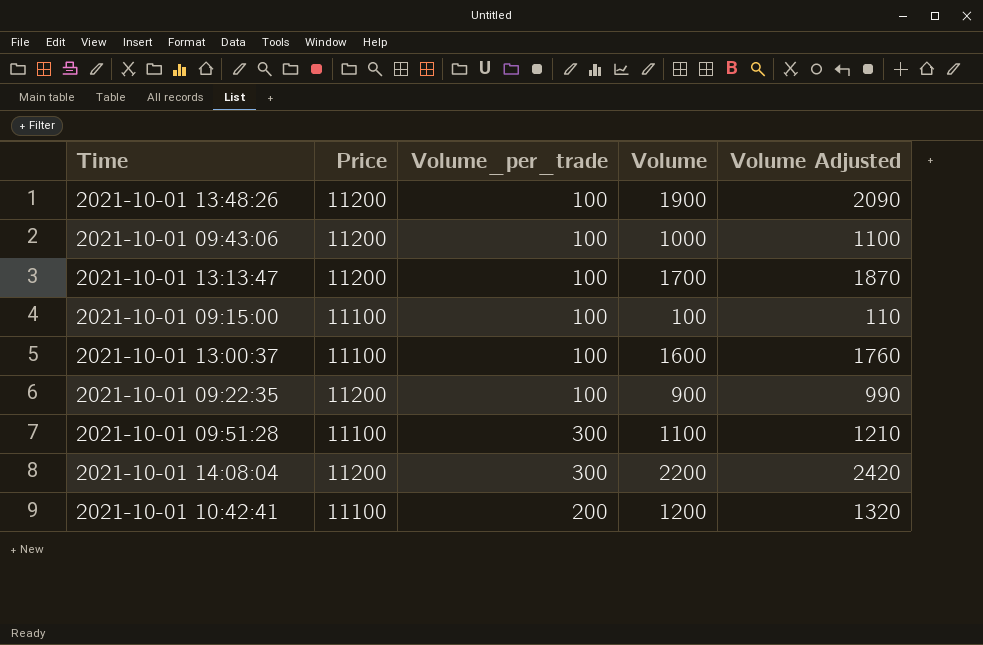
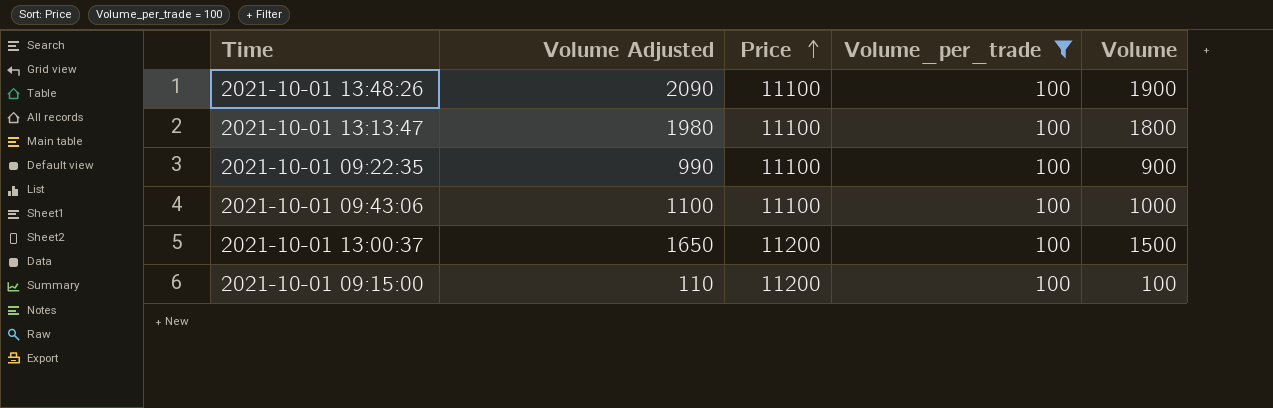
filter: none -> Volume_per_trade = 100
row order: none -> Price ascending
column Volume Adjusted | position: 5 -> 2
2021-10-01 13:48:26 | Price: 11200 -> 11100
2021-10-01 13:13:47 | Volume Adjusted: 1870 -> 1980
2021-10-01 13:13:47 | Price: 11200 -> 11100
2021-10-01 13:13:47 | Volume: 1700 -> 1800
2021-10-01 09:22:35 | Price: 11200 -> 11100
2021-10-01 09:43:06 | Price: 11200 -> 11100
2021-10-01 13:00:37 | Volume Adjusted: 1760 -> 1650
2021-10-01 13:00:37 | Price: 11100 -> 11200
2021-10-01 13:00:37 | Volume: 1600 -> 1500
2021-10-01 09:15:00 | Price: 11100 -> 11200

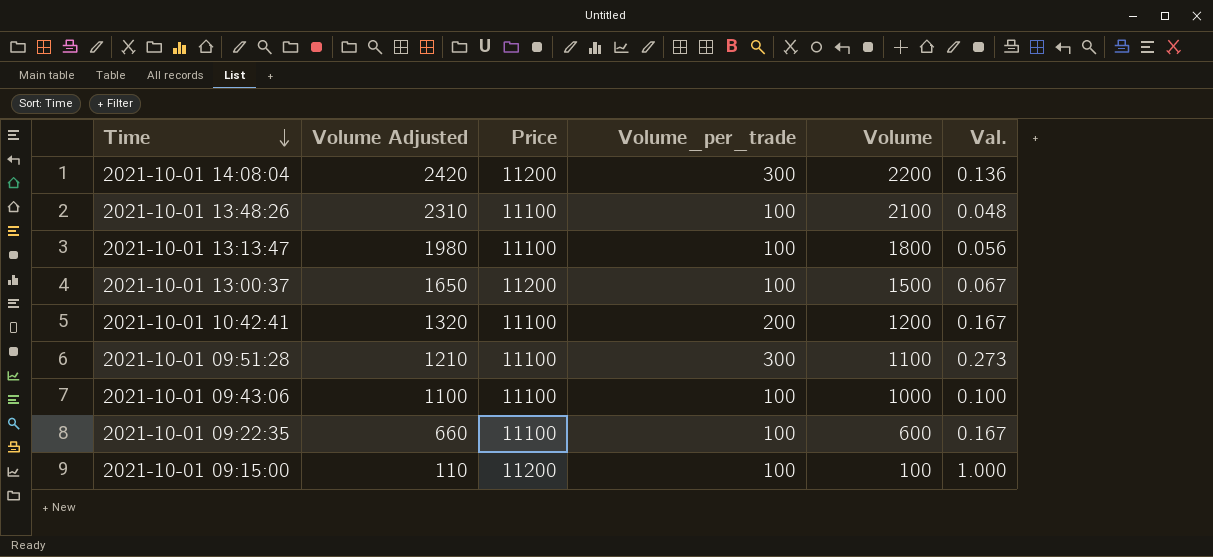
filter: Volume_per_trade = 100 -> none
row order: Price ascending -> Time descending
column Val. | formula: none -> [Volume_per_trade] / [Volume]
2021-10-01 13:48:26 | Volume Adjusted: 2090 -> 2310
2021-10-01 13:48:26 | Volume: 1900 -> 2100
2021-10-01 09:22:35 | Volume Adjusted: 990 -> 660
2021-10-01 09:22:35 | Volume: 900 -> 600

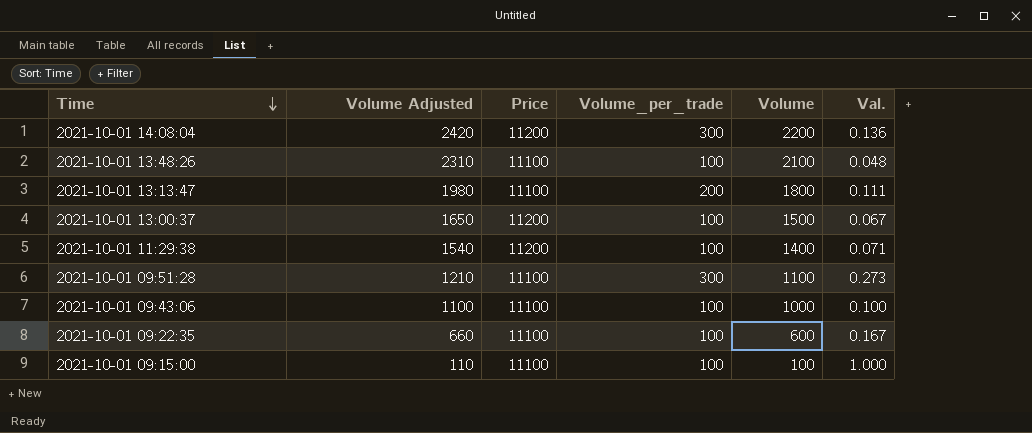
row 2021-10-01 10:42:41: 1320 | 11100 | 200 | 1200 | 0.167 -> none
2021-10-01 13:13:47 | Volume_per_trade: 100 -> 200
2021-10-01 13:13:47 | Val.: 0.056 -> 0.111
row 2021-10-01 11:29:38: none -> 1540 | 11200 | 100 | 1400 | 0.071
2021-10-01 09:15:00 | Price: 11200 -> 11100

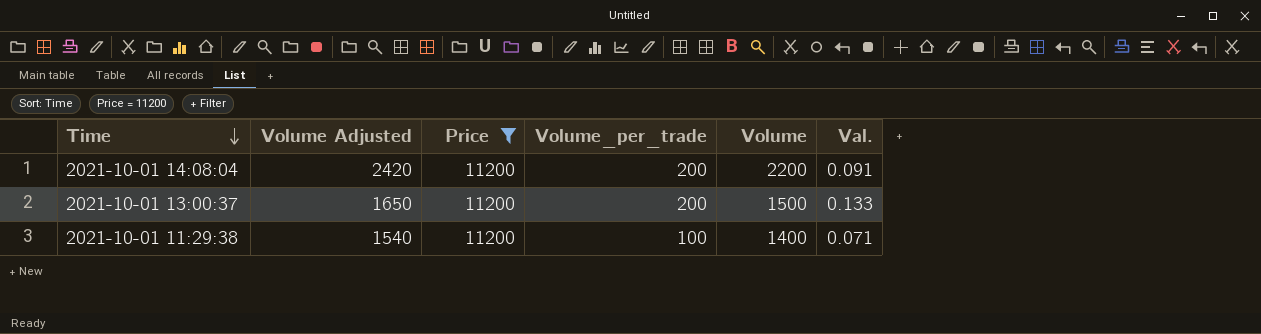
filter: none -> Price = 11200
2021-10-01 14:08:04 | Volume_per_trade: 300 -> 200
2021-10-01 14:08:04 | Val.: 0.136 -> 0.091
2021-10-01 13:00:37 | Volume_per_trade: 100 -> 200
2021-10-01 13:00:37 | Val.: 0.067 -> 0.133

